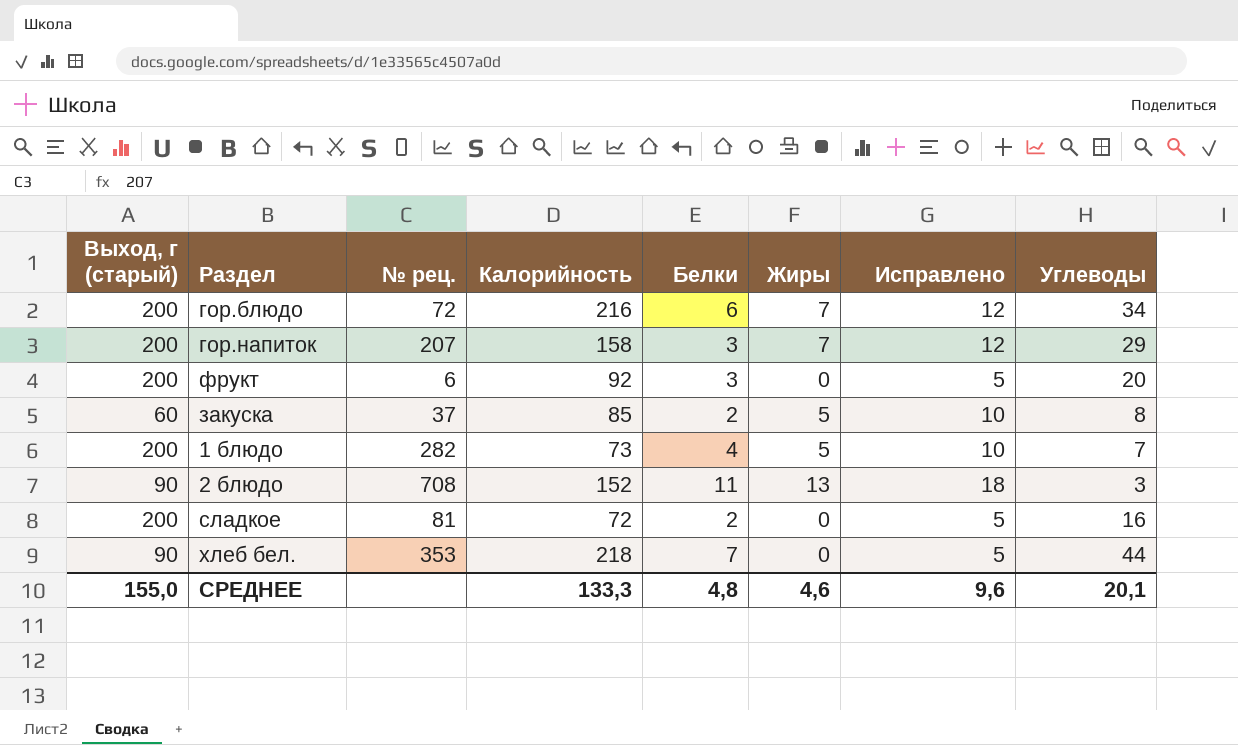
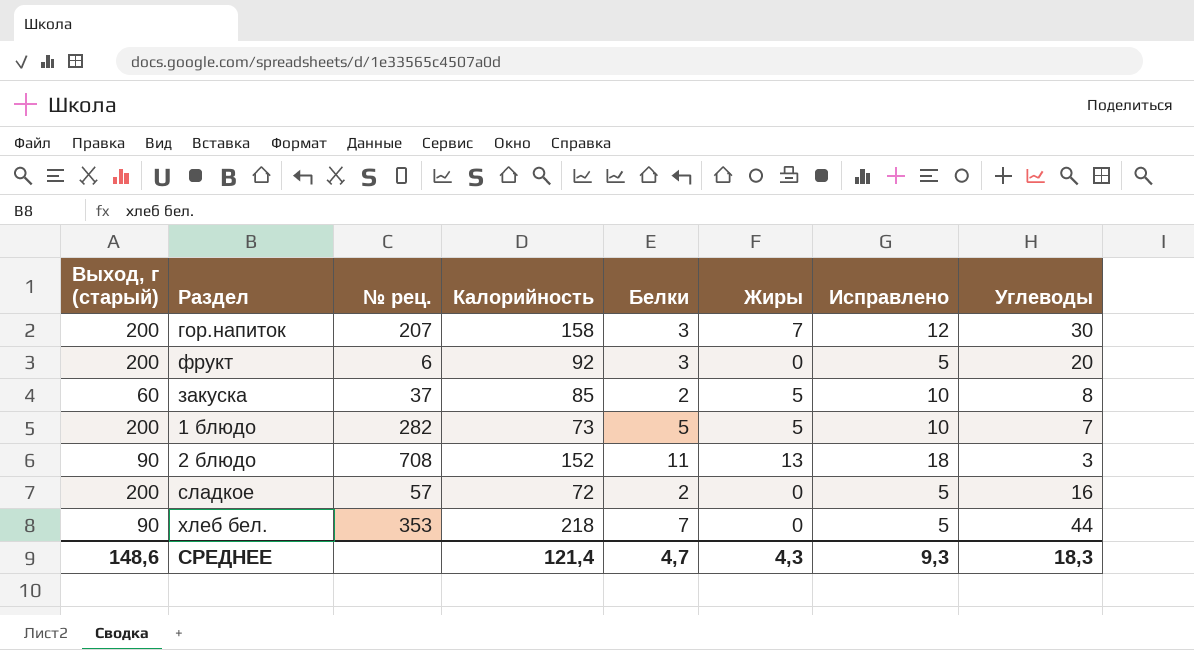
row гор.блюдо: 200 | 72 | 216 | 6 | 7 | 12 | 34 -> none
гор.напиток | Углеводы: 29 -> 30
1 блюдо | Белки: 4 -> 5
сладкое | № рец.: 81 -> 57
СРЕДНЕЕ | Выход, г (старый): 155,0 -> 148,6
СРЕДНЕЕ | Калорийность: 133,3 -> 121,4
СРЕДНЕЕ | Белки: 4,8 -> 4,7
СРЕДНЕЕ | Жиры: 4,6 -> 4,3
СРЕДНЕЕ | Исправлено: 9,6 -> 9,3
СРЕДНЕЕ | Углеводы: 20,1 -> 18,3

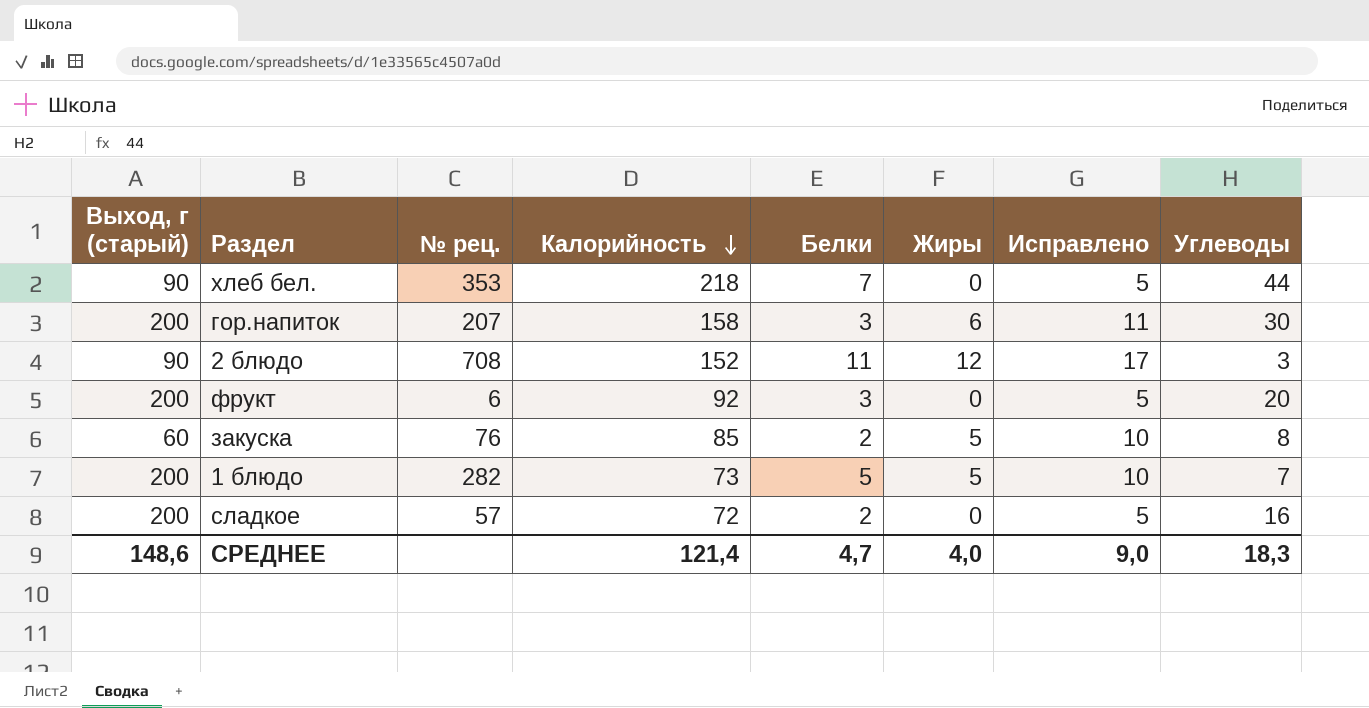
row order: none -> Калорийность descending
гор.напиток | Жиры: 7 -> 6
гор.напиток | Исправлено: 12 -> 11
2 блюдо | Жиры: 13 -> 12
2 блюдо | Исправлено: 18 -> 17
закуска | № рец.: 37 -> 76
СРЕДНЕЕ | Жиры: 4,3 -> 4,0
СРЕДНЕЕ | Исправлено: 9,3 -> 9,0

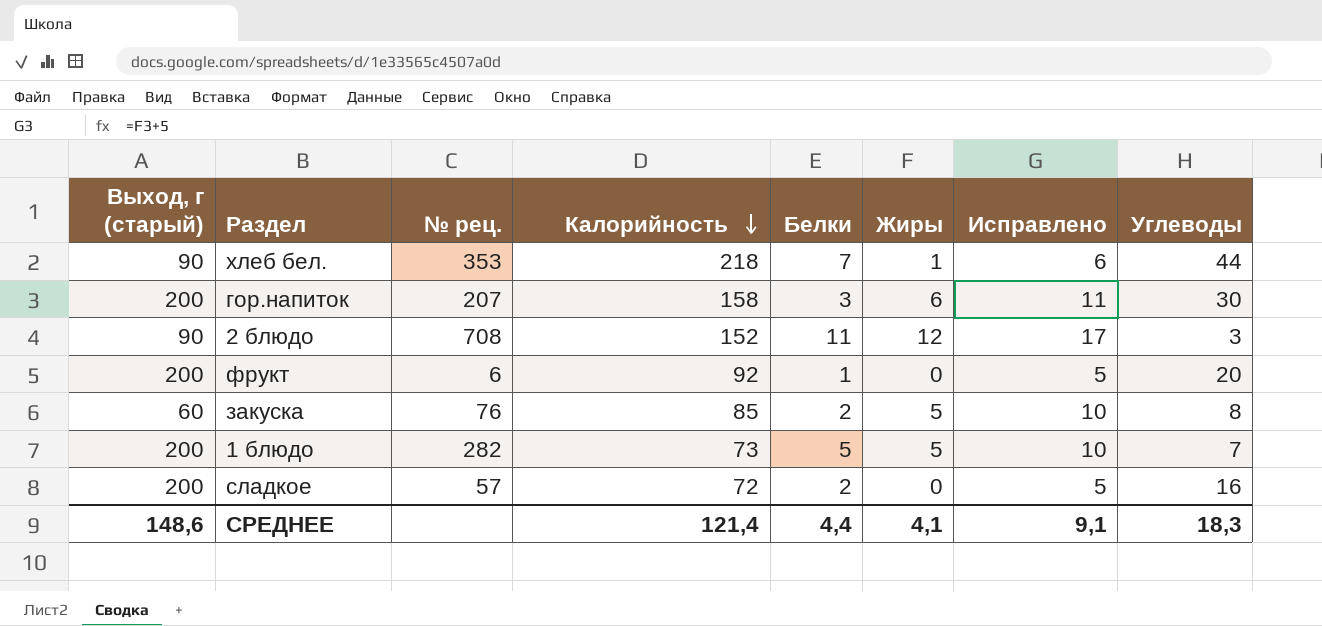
хлеб бел. | Жиры: 0 -> 1
хлеб бел. | Исправлено: 5 -> 6
фрукт | Белки: 3 -> 1
СРЕДНЕЕ | Белки: 4,7 -> 4,4
СРЕДНЕЕ | Жиры: 4,0 -> 4,1
СРЕДНЕЕ | Исправлено: 9,0 -> 9,1

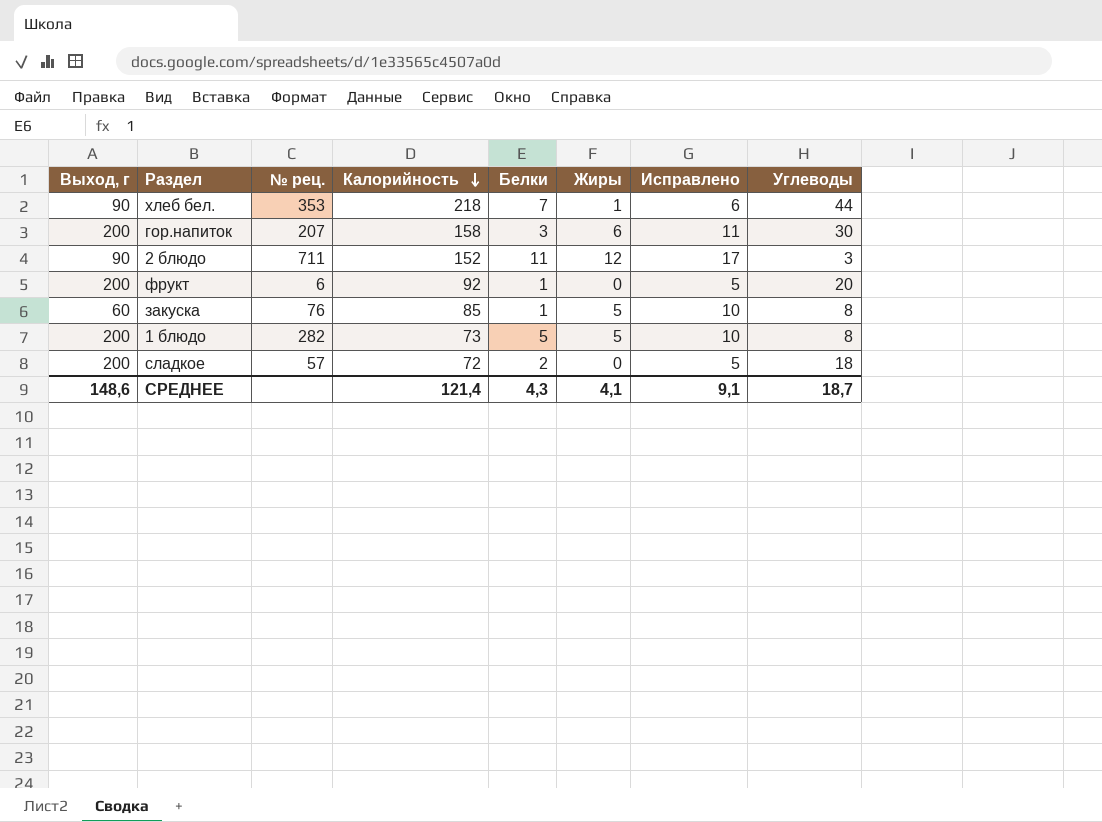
column name: Выход, г (старый) -> Выход, г
2 блюдо | № рец.: 708 -> 711
закуска | Белки: 2 -> 1
1 блюдо | Углеводы: 7 -> 8
сладкое | Углеводы: 16 -> 18
СРЕДНЕЕ | Белки: 4,4 -> 4,3
СРЕДНЕЕ | Углеводы: 18,3 -> 18,7

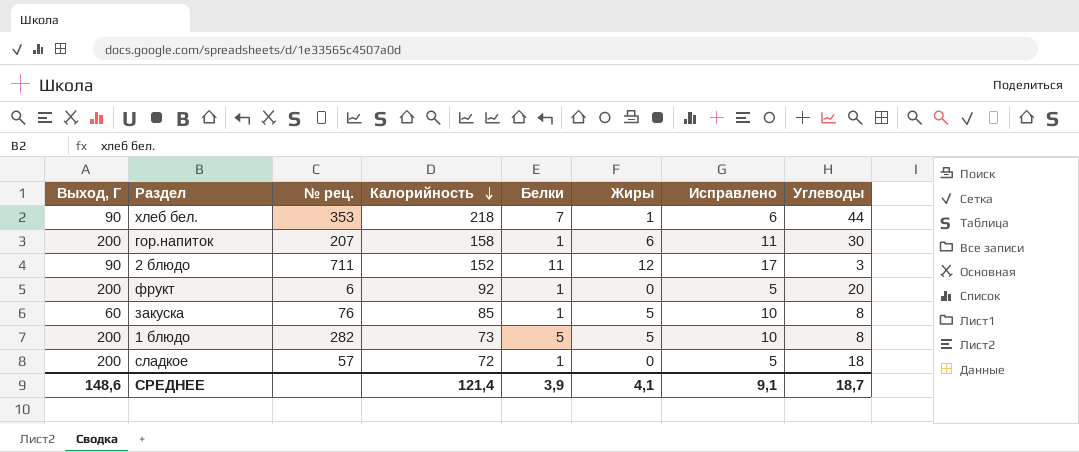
column name: Выход, г -> Выход, Г
гор.напиток | Белки: 3 -> 1
сладкое | Белки: 2 -> 1
СРЕДНЕЕ | Белки: 4,3 -> 3,9

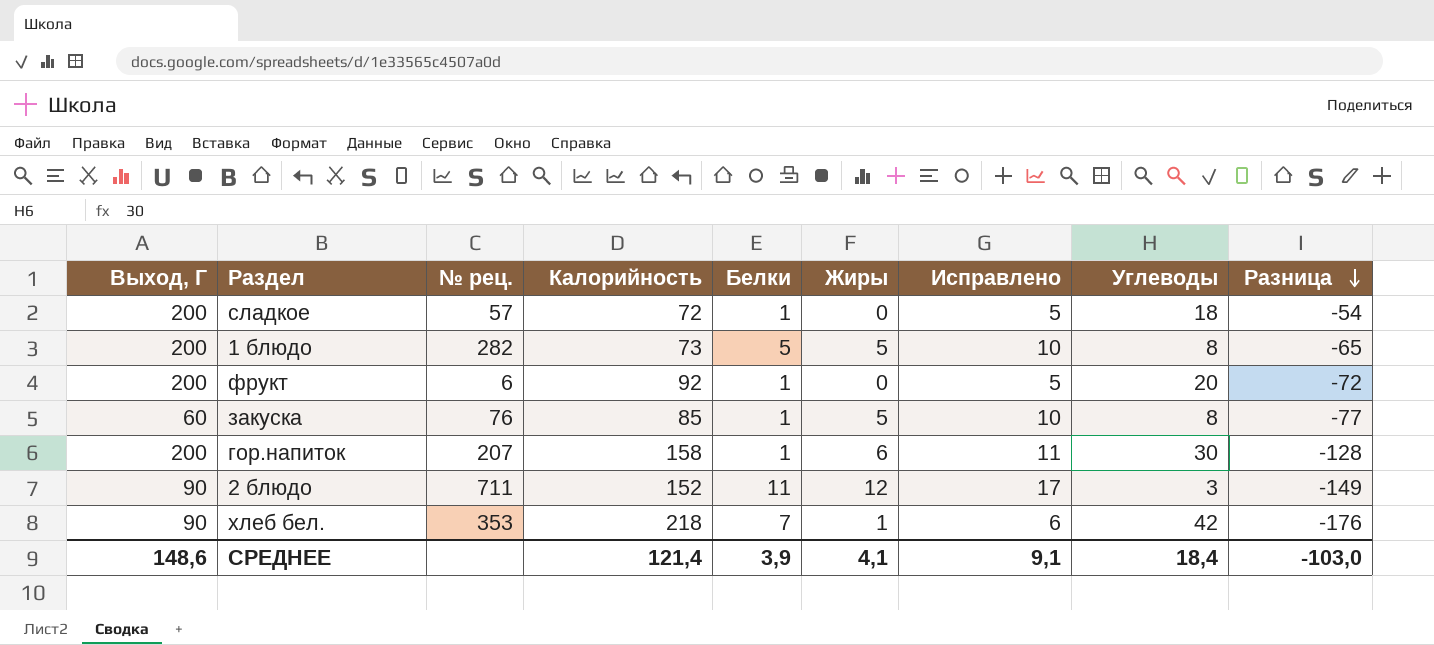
row order: Калорийность descending -> Разница descending
column Разница | formula: none -> [Углеводы] - [Калорийность]
хлеб бел. | Углеводы: 44 -> 42
СРЕДНЕЕ | Углеводы: 18,7 -> 18,4

